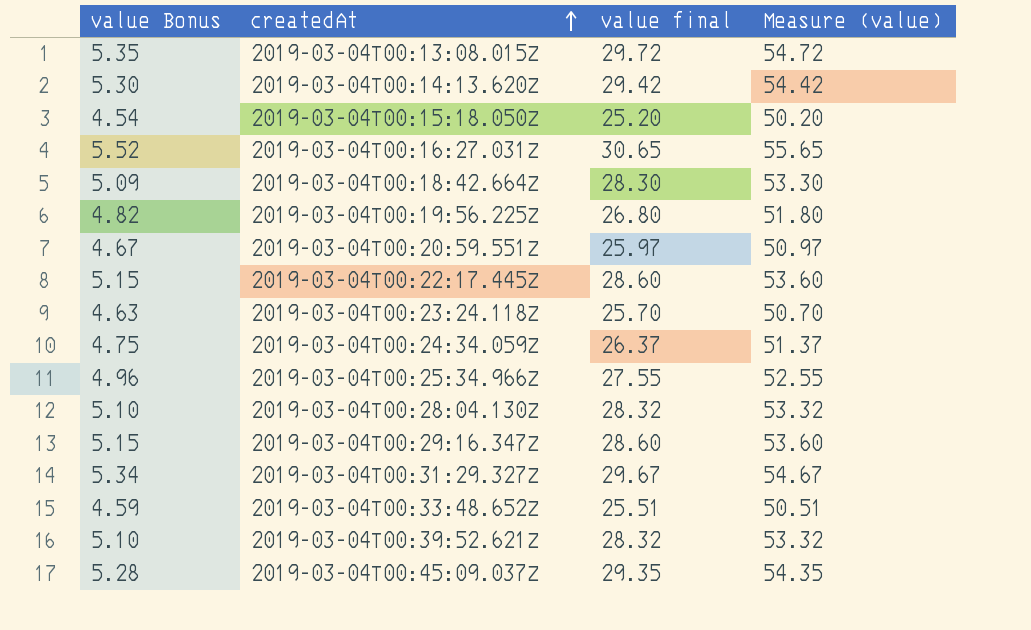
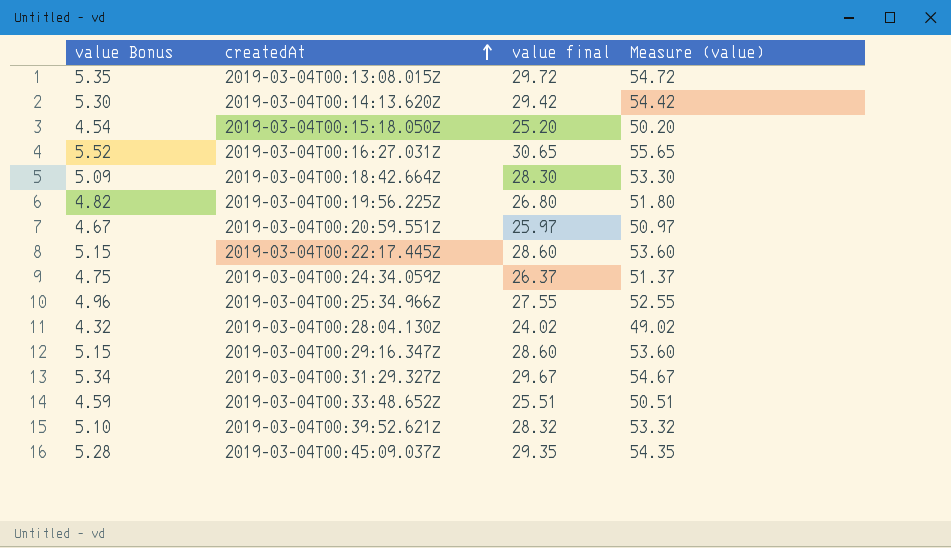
row 2019-03-04T00:23:24.118Z: 4.63 | 25.70 | 50.70 -> none
2019-03-04T00:28:04.130Z | value Bonus: 5.10 -> 4.32
2019-03-04T00:28:04.130Z | value final: 28.32 -> 24.02
2019-03-04T00:28:04.130Z | Measure (value): 53.32 -> 49.02

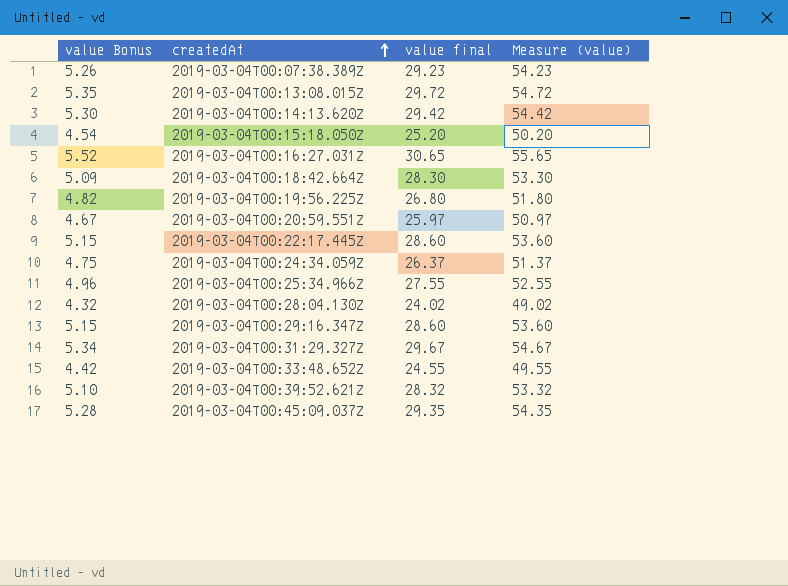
row 2019-03-04T00:07:38.389Z: none -> 5.26 | 29.23 | 54.23
2019-03-04T00:33:48.652Z | value Bonus: 4.59 -> 4.42
2019-03-04T00:33:48.652Z | value final: 25.51 -> 24.55
2019-03-04T00:33:48.652Z | Measure (value): 50.51 -> 49.55

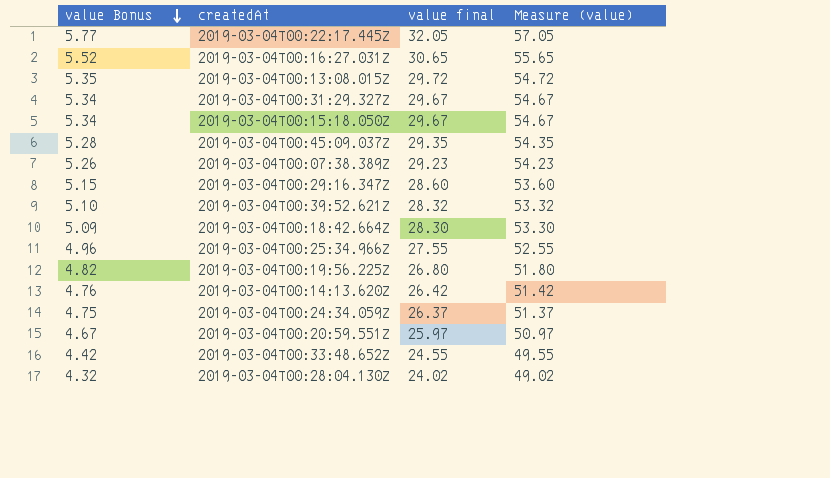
row order: createdAt ascending -> value Bonus descending
2019-03-04T00:22:17.445Z | value Bonus: 5.15 -> 5.77
2019-03-04T00:22:17.445Z | value final: 28.60 -> 32.05
2019-03-04T00:22:17.445Z | Measure (value): 53.60 -> 57.05
2019-03-04T00:15:18.050Z | value Bonus: 4.54 -> 5.34
2019-03-04T00:15:18.050Z | value final: 25.20 -> 29.67
2019-03-04T00:15:18.050Z | Measure (value): 50.20 -> 54.67
2019-03-04T00:14:13.620Z | value Bonus: 5.30 -> 4.76
2019-03-04T00:14:13.620Z | value final: 29.42 -> 26.42
2019-03-04T00:14:13.620Z | Measure (value): 54.42 -> 51.42

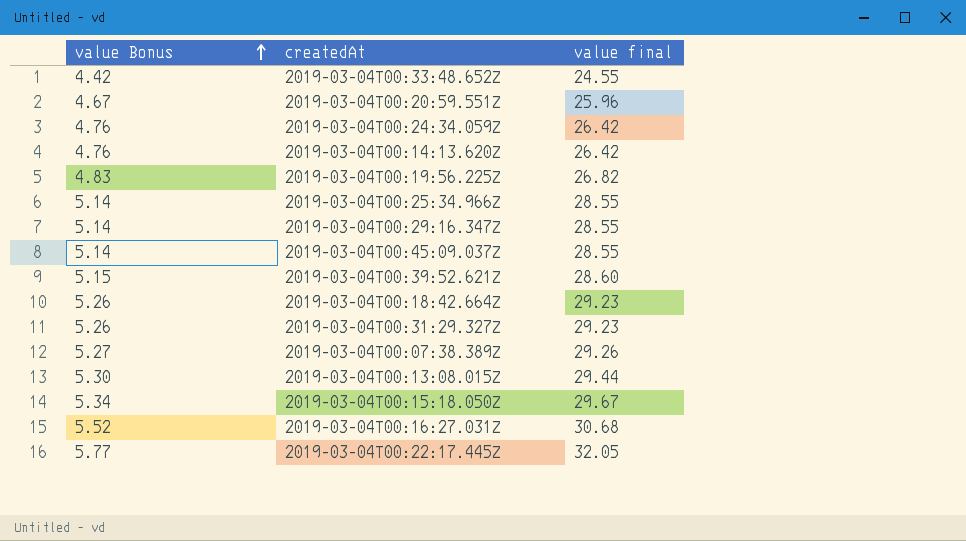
row order: value Bonus descending -> value Bonus ascending
column Measure (value) | formula: [value final] + 25 -> none
row 2019-03-04T00:28:04.130Z: 4.32 | 24.02 | 49.02 -> none
2019-03-04T00:20:59.551Z | value final: 25.97 -> 25.96
2019-03-04T00:24:34.059Z | value Bonus: 4.75 -> 4.76
2019-03-04T00:24:34.059Z | value final: 26.37 -> 26.42
2019-03-04T00:19:56.225Z | value Bonus: 4.82 -> 4.83
2019-03-04T00:19:56.225Z | value final: 26.80 -> 26.82
2019-03-04T00:25:34.966Z | value Bonus: 4.96 -> 5.14
2019-03-04T00:25:34.966Z | value final: 27.55 -> 28.55
2019-03-04T00:29:16.347Z | value Bonus: 5.15 -> 5.14
2019-03-04T00:29:16.347Z | value final: 28.60 -> 28.55
2019-03-04T00:45:09.037Z | value Bonus: 5.28 -> 5.14
2019-03-04T00:45:09.037Z | value final: 29.35 -> 28.55
2019-03-04T00:39:52.621Z | value Bonus: 5.10 -> 5.15
2019-03-04T00:39:52.621Z | value final: 28.32 -> 28.60
2019-03-04T00:18:42.664Z | value Bonus: 5.09 -> 5.26
2019-03-04T00:18:42.664Z | value final: 28.30 -> 29.23
2019-03-04T00:31:29.327Z | value Bonus: 5.34 -> 5.26
2019-03-04T00:31:29.327Z | value final: 29.67 -> 29.23
2019-03-04T00:07:38.389Z | value Bonus: 5.26 -> 5.27
2019-03-04T00:07:38.389Z | value final: 29.23 -> 29.26
2019-03-04T00:13:08.015Z | value Bonus: 5.35 -> 5.30
2019-03-04T00:13:08.015Z | value final: 29.72 -> 29.44
2019-03-04T00:16:27.031Z | value final: 30.65 -> 30.68

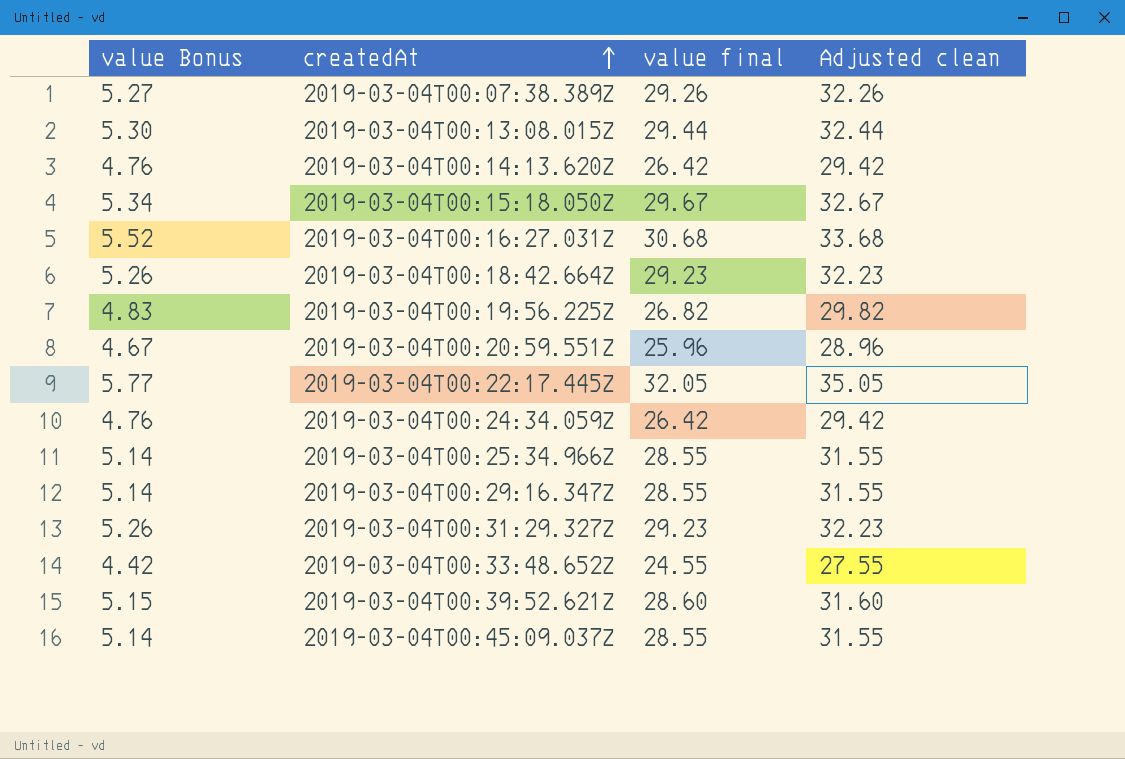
row order: value Bonus ascending -> createdAt ascending
column Adjusted clean | formula: none -> [value final] + 3

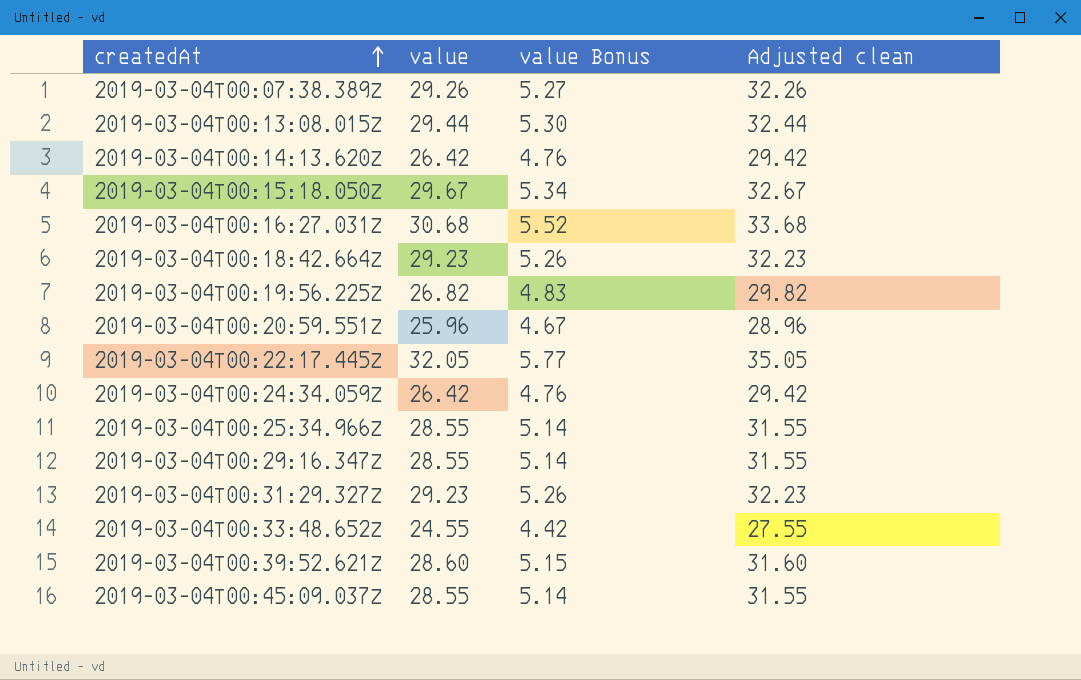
column name: value final -> value
column value Bonus | position: 1 -> 3

